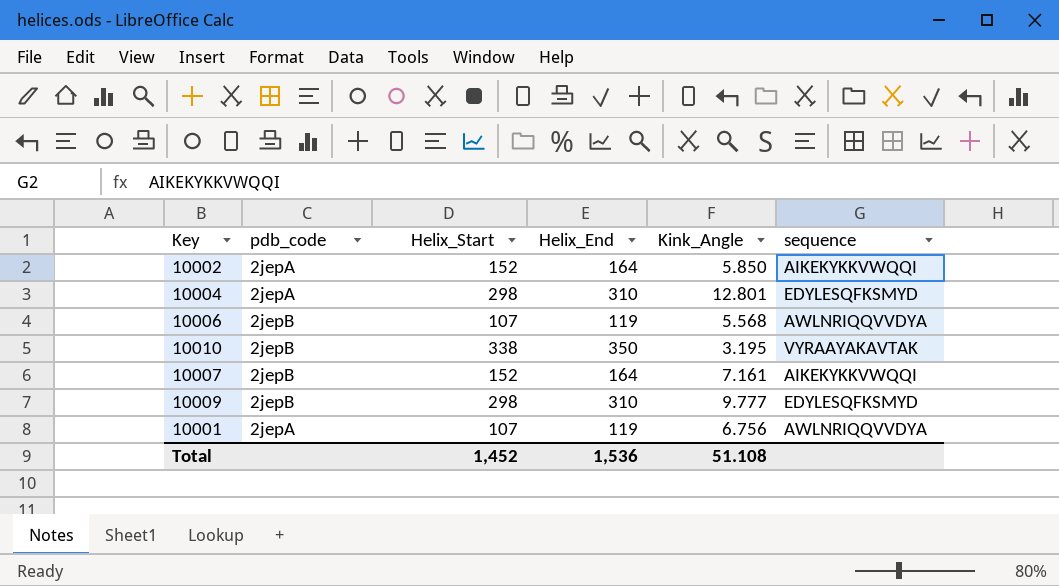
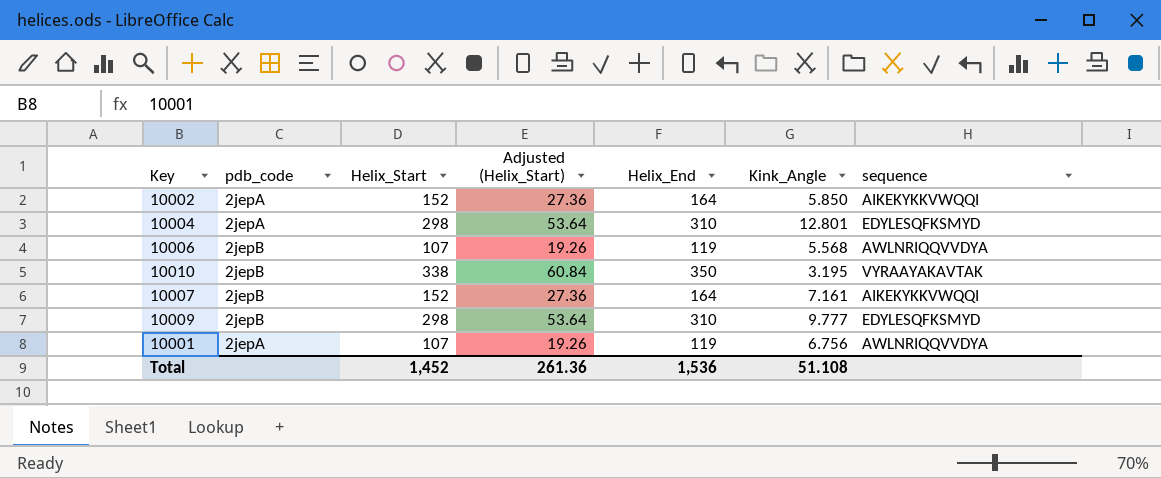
column Adjusted (Helix_Start) | formula: none -> [Helix_Start] * 0.18

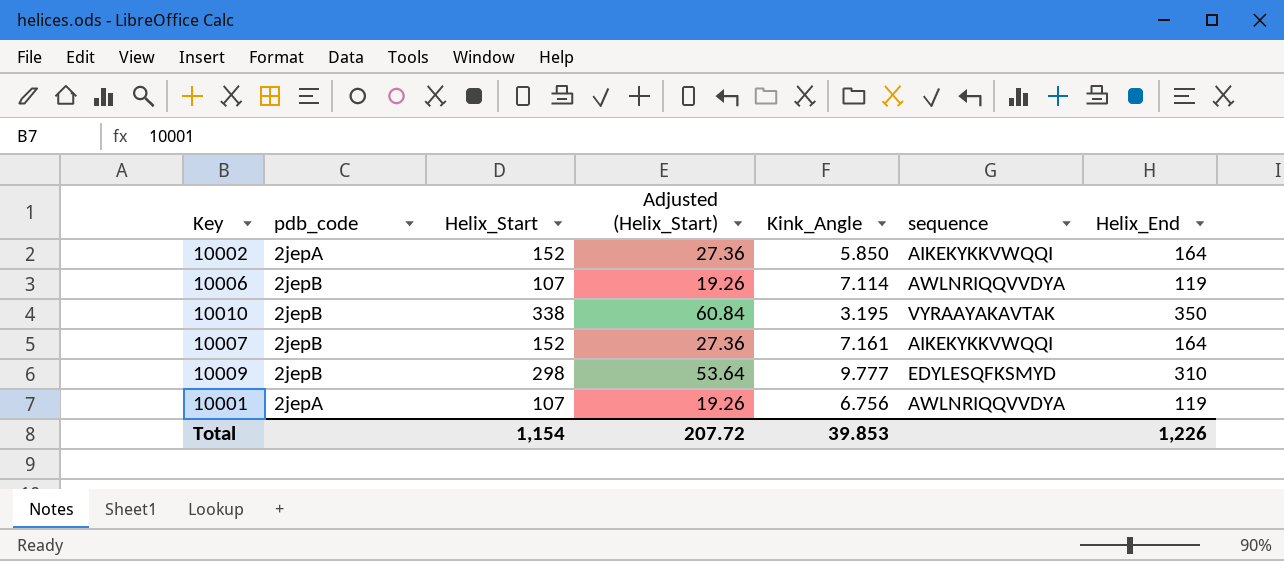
column Helix_End | position: 5 -> 7
row 10004: 2jepA | 298 | 53.64 | 310 | 12.801 | EDYLESQFKSMYD -> none
10006 | Kink_Angle: 5.568 -> 7.114
Total | Helix_Start: 1,452 -> 1,154
Total | Adjusted (Helix_Start): 261.36 -> 207.72
Total | Kink_Angle: 51.108 -> 39.853
Total | Helix_End: 1,536 -> 1,226

